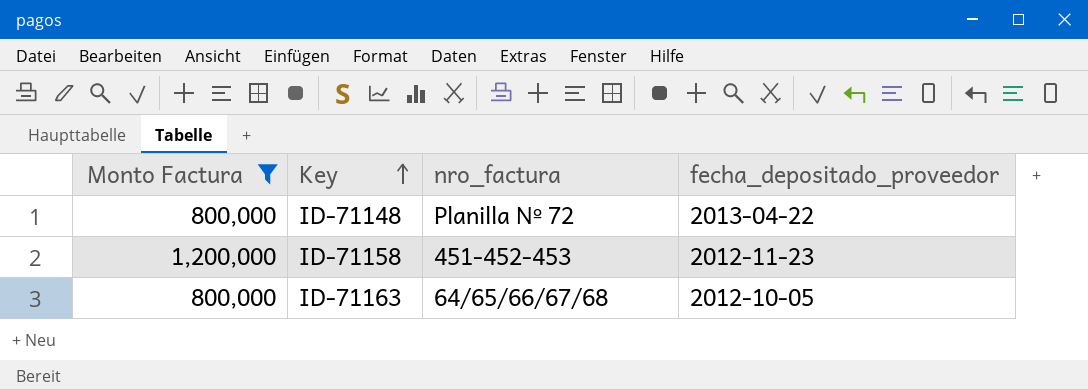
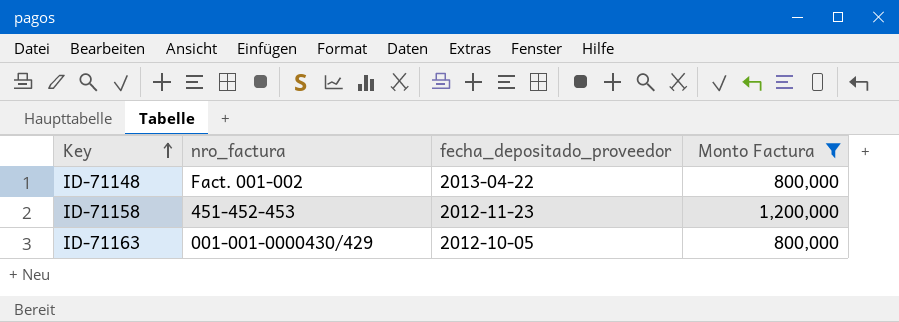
column Monto Factura | position: 1 -> 4
ID-71148 | nro_factura: Planilla Nº 72 -> Fact. 001-002
ID-71163 | nro_factura: 64/65/66/67/68 -> 001-001-0000430/429

